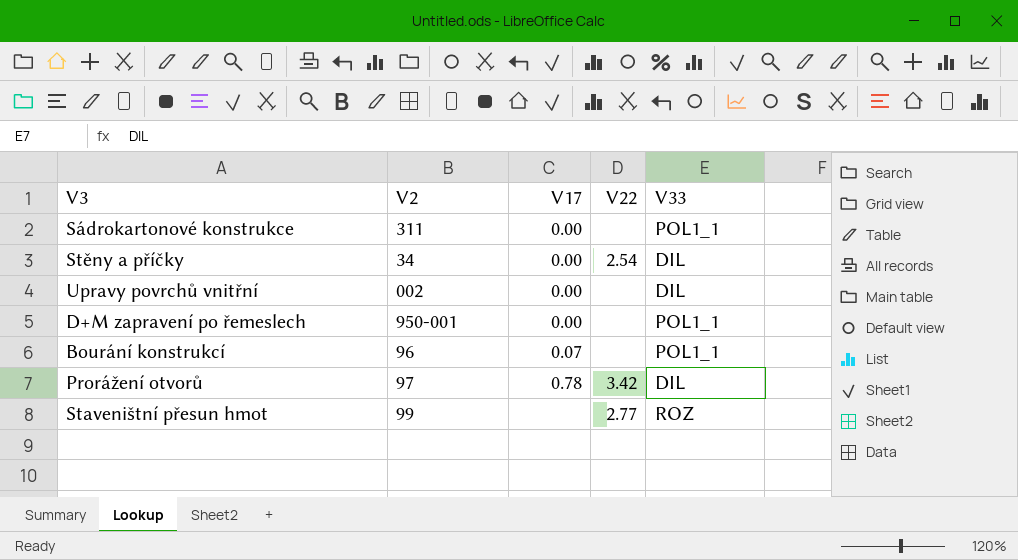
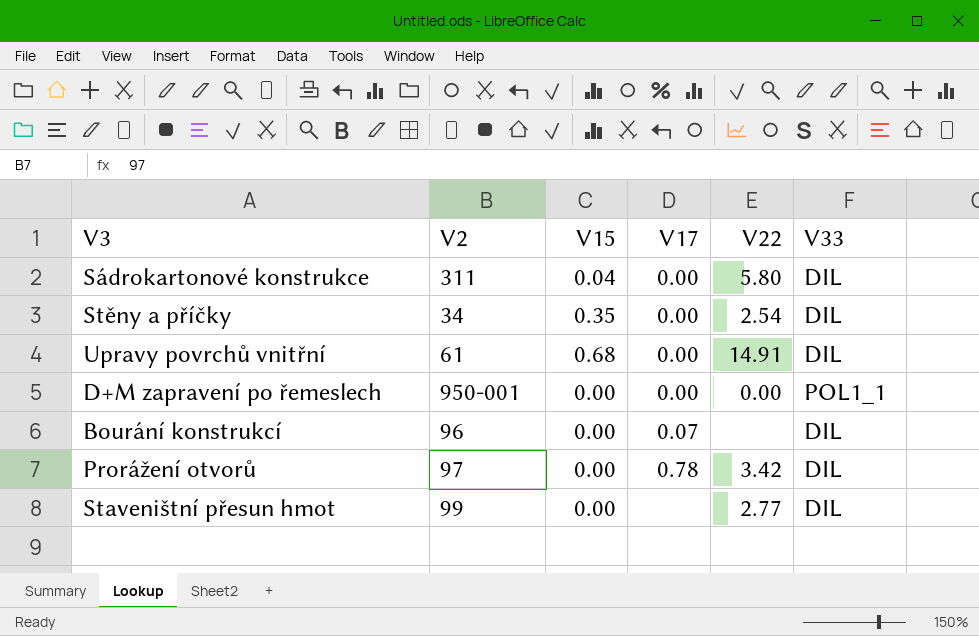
column V15 | position: none -> 3
Sádrokartonové konstrukce | V22: none -> 5.80
Sádrokartonové konstrukce | V33: POL1_1 -> DIL
Upravy povrchů vnitřní | V2: 002 -> 61
Upravy povrchů vnitřní | V22: none -> 14.91
D+M zapravení po řemeslech | V22: none -> 0.00
Bourání konstrukcí | V33: POL1_1 -> DIL
Staveništní přesun hmot | V33: ROZ -> DIL

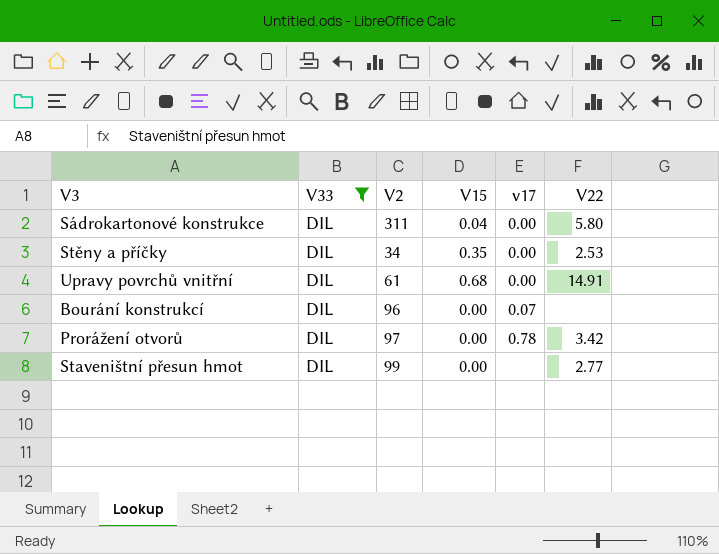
filter: none -> V33 = DIL
column V33 | position: 6 -> 2
column name: V17 -> v17
Stěny a příčky | V22: 2.54 -> 2.53

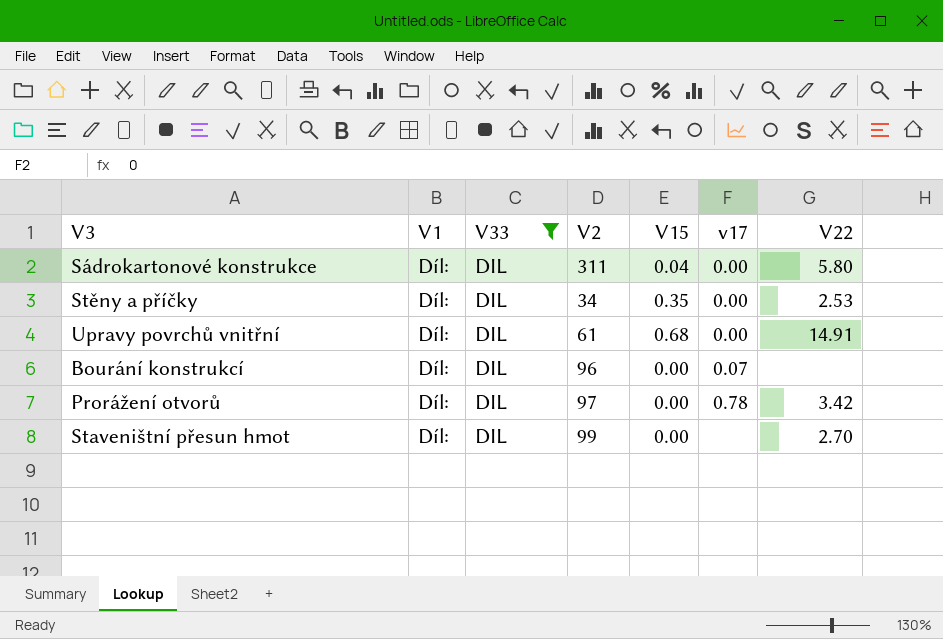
column V1 | position: none -> 2
Staveništní přesun hmot | V22: 2.77 -> 2.70

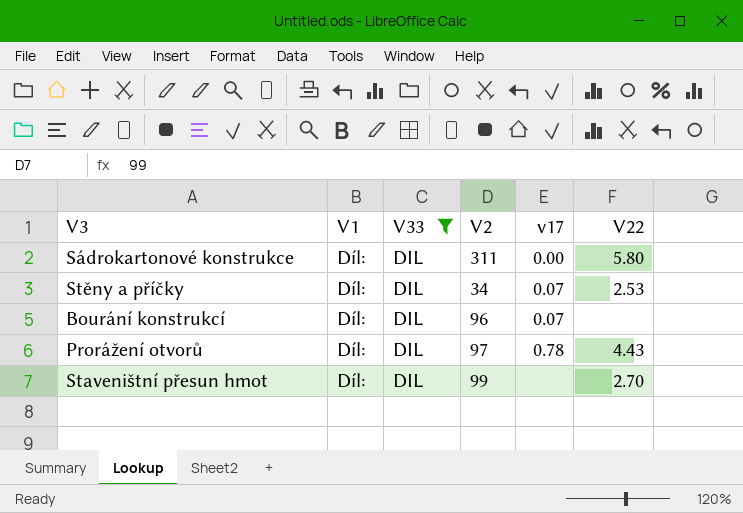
column V15 | position: 5 -> none
row Upravy povrchů vnitřní: Díl: | DIL | 61 | 0.68 | 0.00 | 14.91 -> none
Stěny a příčky | v17: 0.00 -> 0.07
Prorážení otvorů | V22: 3.42 -> 4.43

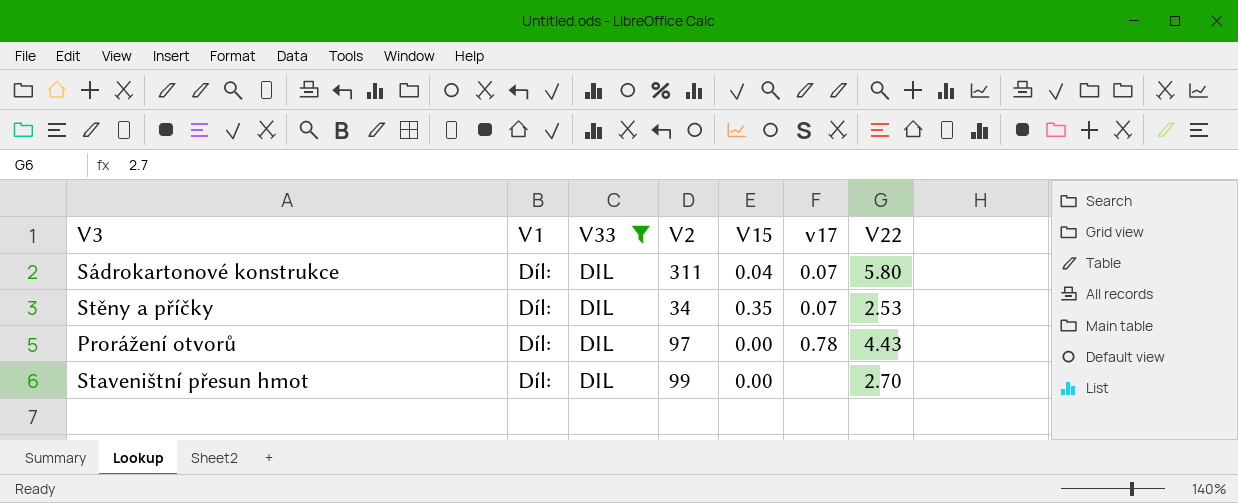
column V15 | position: none -> 5
row Bourání konstrukcí: Díl: | DIL | 96 | 0.07 | none -> none
Sádrokartonové konstrukce | v17: 0.00 -> 0.07

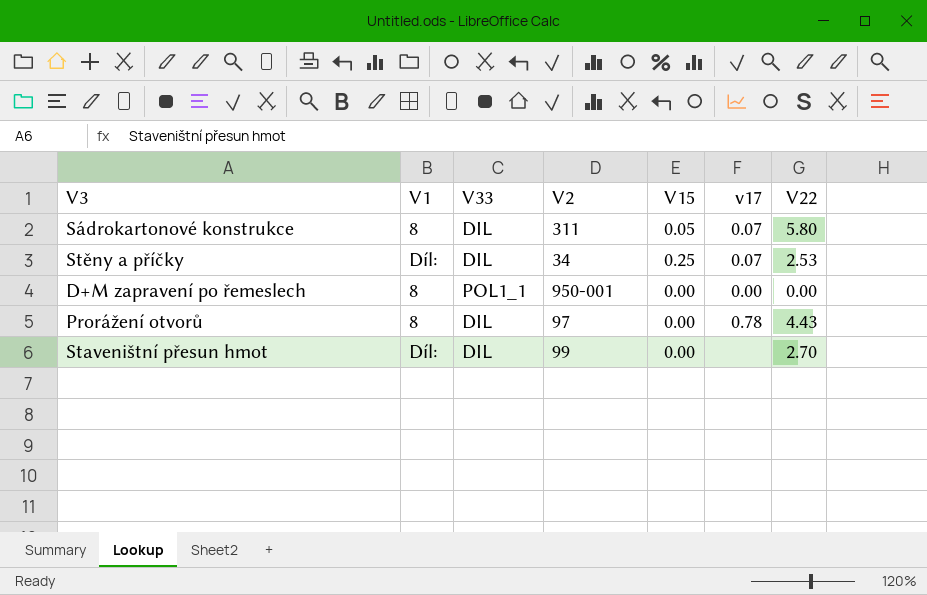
filter: V33 = DIL -> none
Sádrokartonové konstrukce | V1: Díl: -> 8
Sádrokartonové konstrukce | V15: 0.04 -> 0.05
Stěny a příčky | V15: 0.35 -> 0.25
Prorážení otvorů | V1: Díl: -> 8

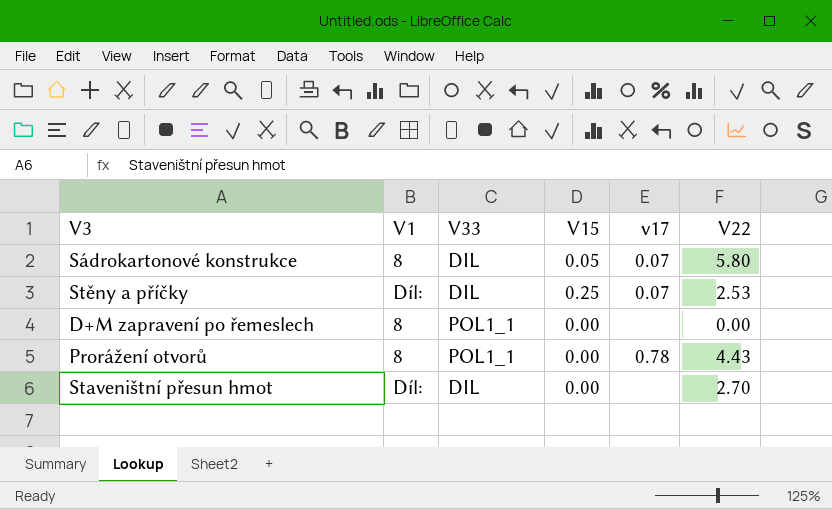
column V2 | position: 4 -> none
D+M zapravení po řemeslech | v17: 0.00 -> none
Prorážení otvorů | V33: DIL -> POL1_1

